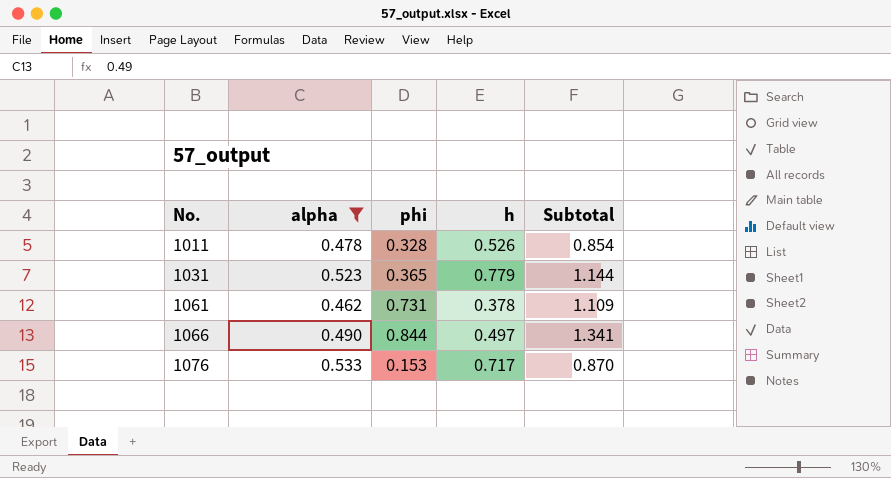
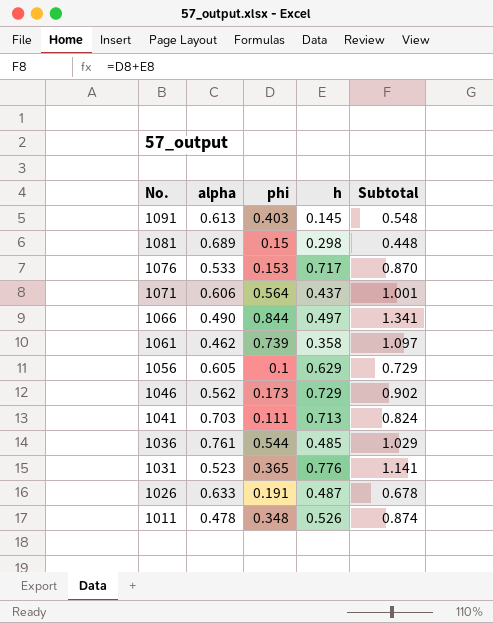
filter: alpha <= 0.533 -> none
row order: No. ascending -> No. descending
1061 | phi: 0.731 -> 0.739
1061 | h: 0.378 -> 0.358
1061 | Subtotal: 1.109 -> 1.097
1031 | h: 0.779 -> 0.776
1031 | Subtotal: 1.144 -> 1.141
1011 | phi: 0.328 -> 0.348
1011 | Subtotal: 0.854 -> 0.874

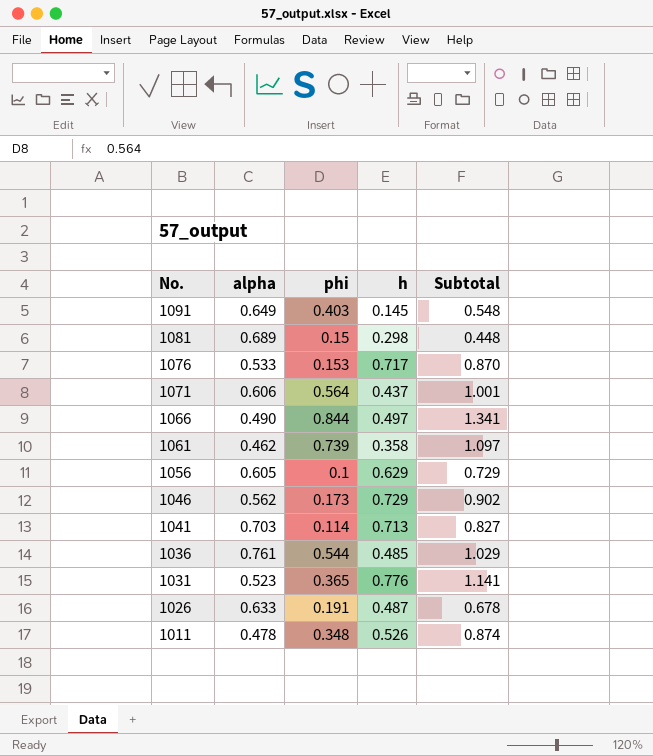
1091 | alpha: 0.613 -> 0.649
1041 | phi: 0.111 -> 0.114
1041 | Subtotal: 0.824 -> 0.827

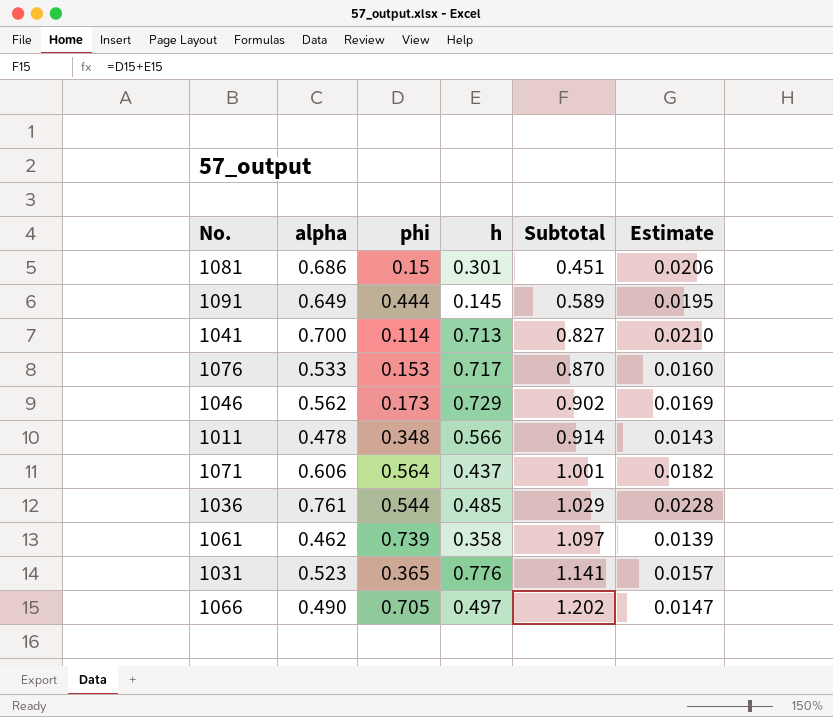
row order: No. descending -> Subtotal ascending
column Estimate | formula: none -> [alpha] * 0.03
row 1056: 0.605 | 0.1 | 0.629 | 0.729 -> none
row 1026: 0.633 | 0.191 | 0.487 | 0.678 -> none
1081 | alpha: 0.689 -> 0.686
1081 | h: 0.298 -> 0.301
1081 | Subtotal: 0.448 -> 0.451
1091 | phi: 0.403 -> 0.444
1091 | Subtotal: 0.548 -> 0.589
1041 | alpha: 0.703 -> 0.700
1011 | h: 0.526 -> 0.566
1011 | Subtotal: 0.874 -> 0.914
1066 | phi: 0.844 -> 0.705
1066 | Subtotal: 1.341 -> 1.202

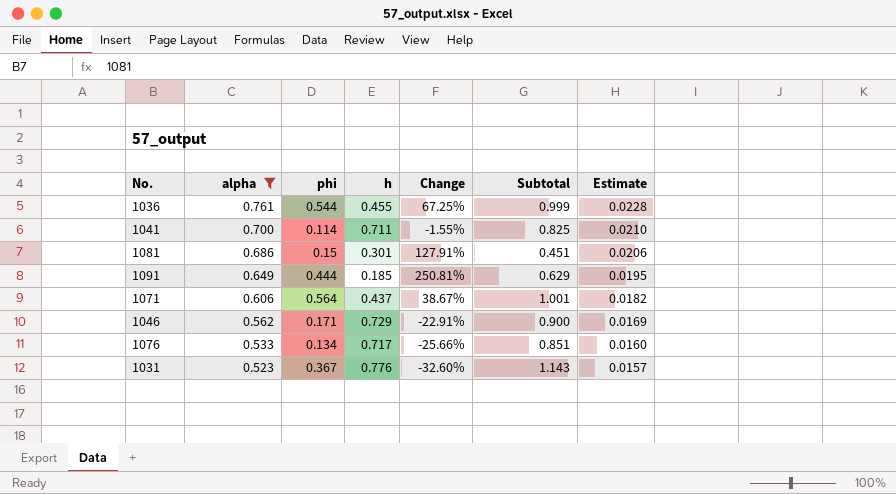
filter: none -> alpha >= 0.523
row order: Subtotal ascending -> alpha descending
column Change | formula: none -> ([alpha] - [h]) / [h]
1036 | h: 0.485 -> 0.455
1036 | Subtotal: 1.029 -> 0.999
1041 | h: 0.713 -> 0.711
1041 | Subtotal: 0.827 -> 0.825
1091 | h: 0.145 -> 0.185
1091 | Subtotal: 0.589 -> 0.629
1046 | phi: 0.173 -> 0.171
1046 | Subtotal: 0.902 -> 0.900
1076 | phi: 0.153 -> 0.134
1076 | Subtotal: 0.870 -> 0.851
1031 | phi: 0.365 -> 0.367
1031 | Subtotal: 1.141 -> 1.143

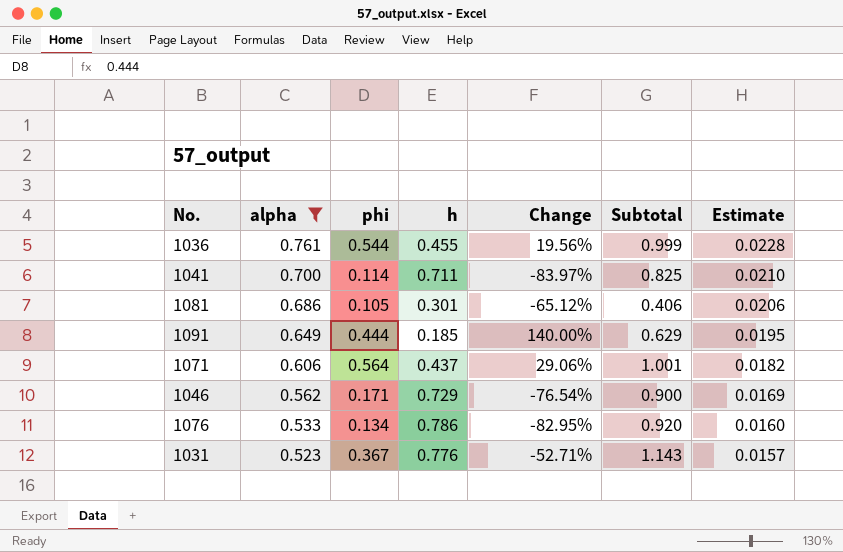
column Change | formula: ([alpha] - [h]) / [h] -> ([phi] - [h]) / [h]
1081 | phi: 0.15 -> 0.105
1081 | Subtotal: 0.451 -> 0.406
1076 | h: 0.717 -> 0.786
1076 | Subtotal: 0.851 -> 0.920

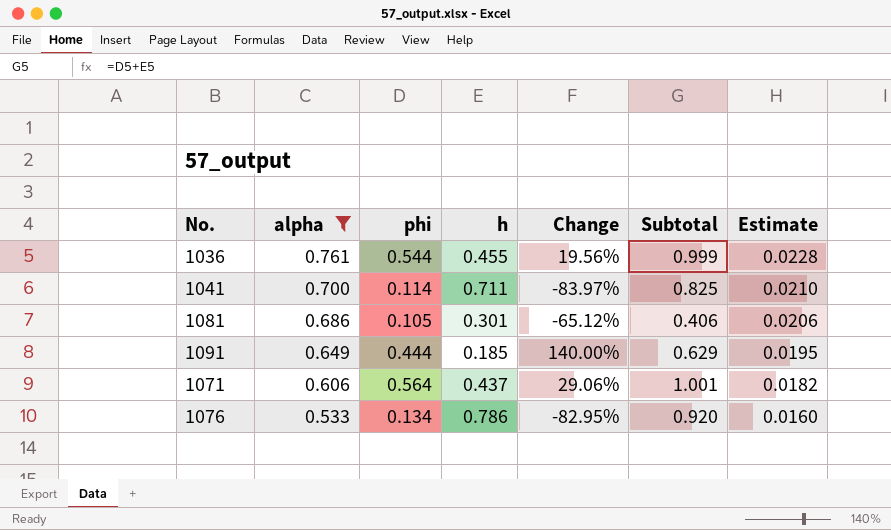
row 1046: 0.562 | 0.171 | 0.729 | -76.54% | 0.900 | 0.0169 -> none
row 1031: 0.523 | 0.367 | 0.776 | -52.71% | 1.143 | 0.0157 -> none

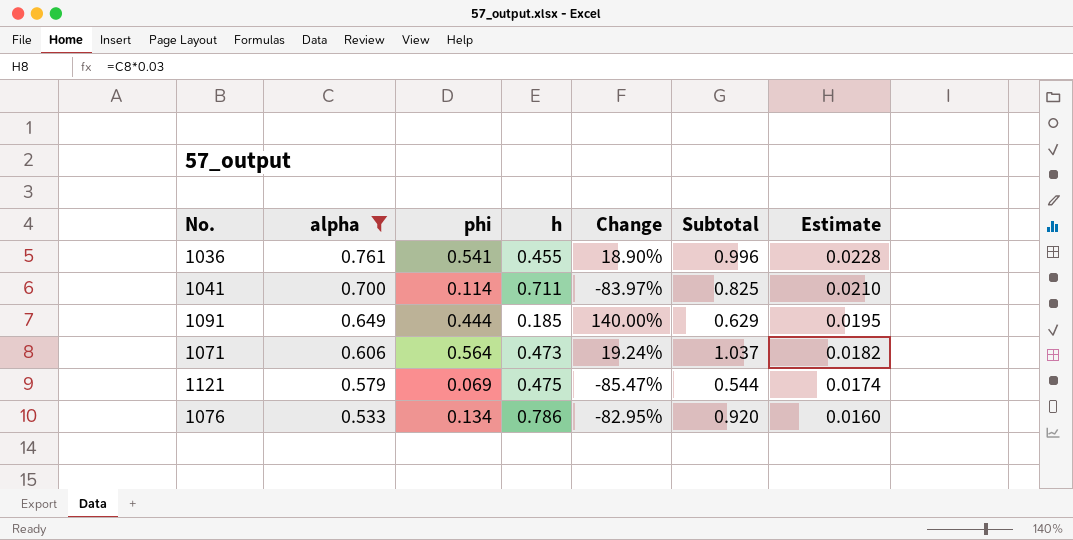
row 1081: 0.686 | 0.105 | 0.301 | -65.12% | 0.406 | 0.0206 -> none
1036 | phi: 0.544 -> 0.541
1036 | Change: 19.56% -> 18.90%
1036 | Subtotal: 0.999 -> 0.996
1071 | h: 0.437 -> 0.473
1071 | Change: 29.06% -> 19.24%
1071 | Subtotal: 1.001 -> 1.037
row 1121: none -> 0.579 | 0.069 | 0.475 | -85.47% | 0.544 | 0.0174

